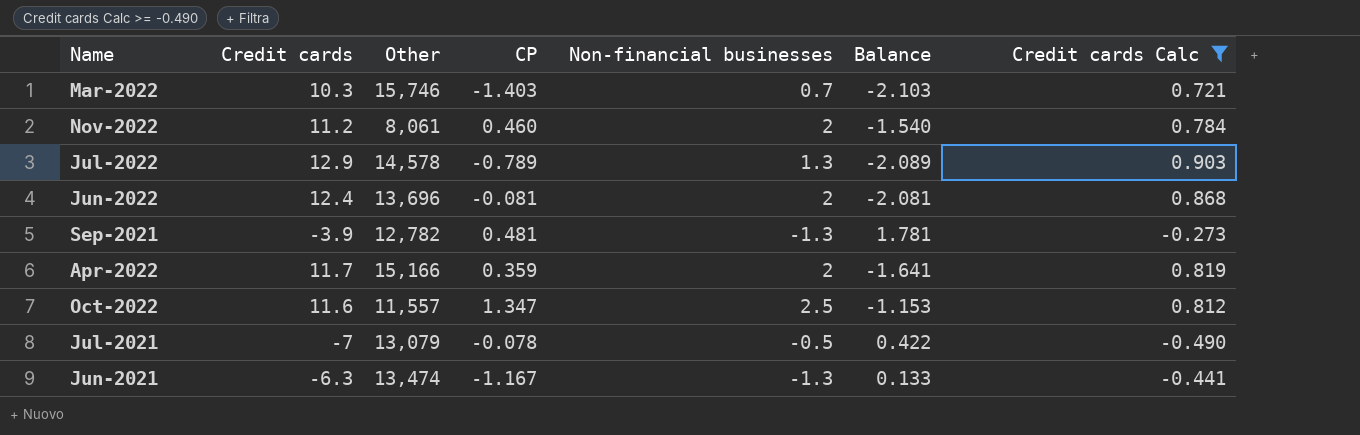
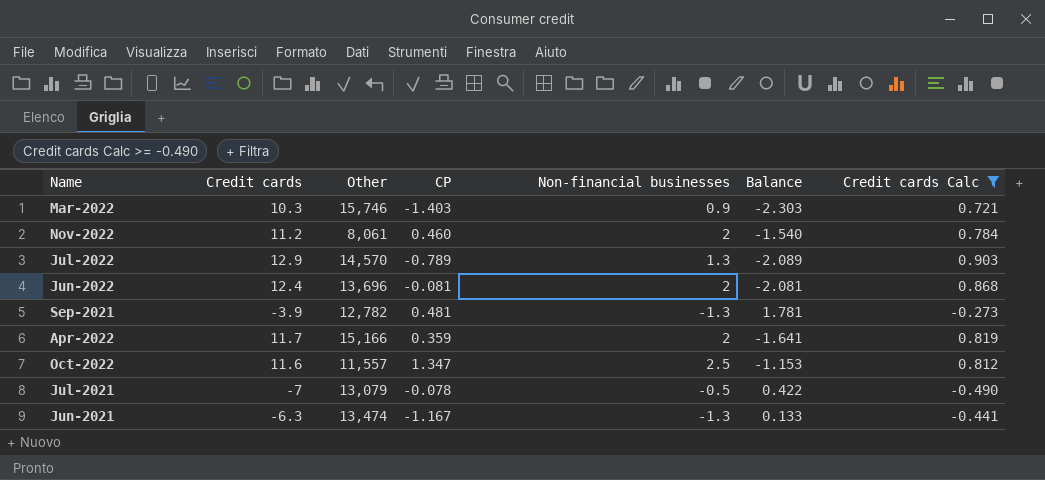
Mar-2022 | Non-financial businesses: 0.7 -> 0.9
Mar-2022 | Balance: -2.103 -> -2.303
Jul-2022 | Other: 14,578 -> 14,570

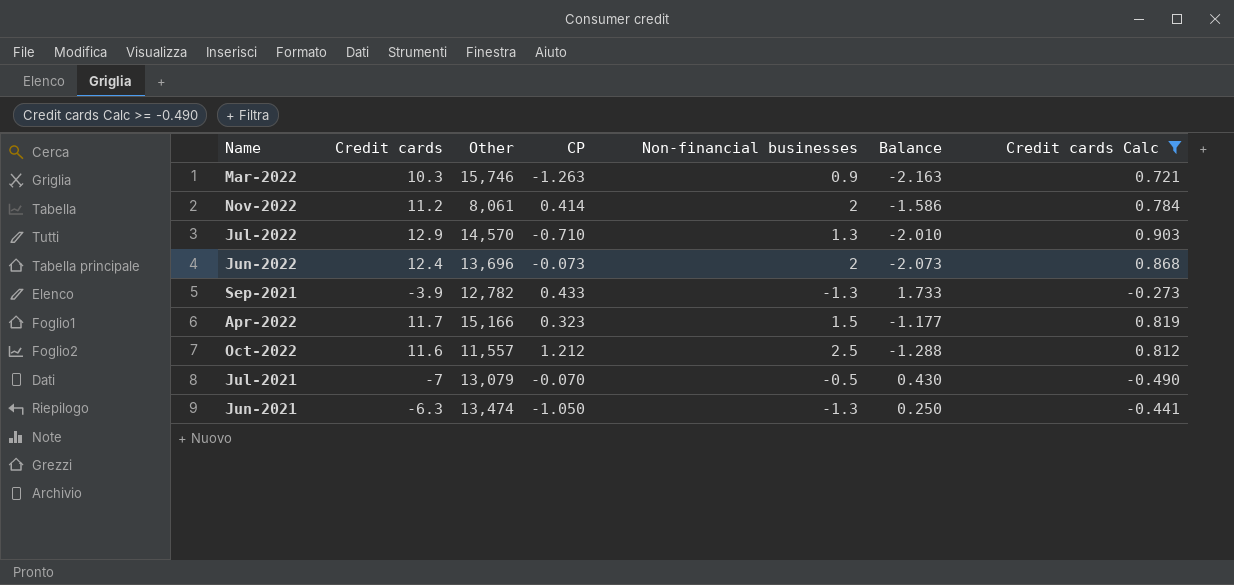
Mar-2022 | CP: -1.403 -> -1.263
Mar-2022 | Balance: -2.303 -> -2.163
Nov-2022 | CP: 0.460 -> 0.414
Nov-2022 | Balance: -1.540 -> -1.586
Jul-2022 | CP: -0.789 -> -0.710
Jul-2022 | Balance: -2.089 -> -2.010
Jun-2022 | CP: -0.081 -> -0.073
Jun-2022 | Balance: -2.081 -> -2.073
Sep-2021 | CP: 0.481 -> 0.433
Sep-2021 | Balance: 1.781 -> 1.733
Apr-2022 | CP: 0.359 -> 0.323
Apr-2022 | Non-financial businesses: 2 -> 1.5
Apr-2022 | Balance: -1.641 -> -1.177
Oct-2022 | CP: 1.347 -> 1.212
Oct-2022 | Balance: -1.153 -> -1.288
Jul-2021 | CP: -0.078 -> -0.070
Jul-2021 | Balance: 0.422 -> 0.430
Jun-2021 | CP: -1.167 -> -1.050
Jun-2021 | Balance: 0.133 -> 0.250

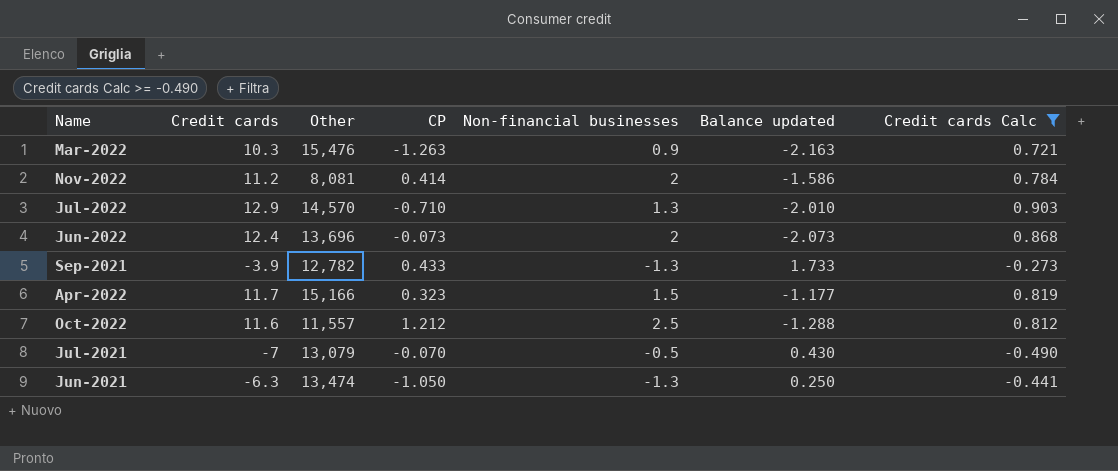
column name: Balance -> Balance updated
Mar-2022 | Other: 15,746 -> 15,476
Nov-2022 | Other: 8,061 -> 8,081

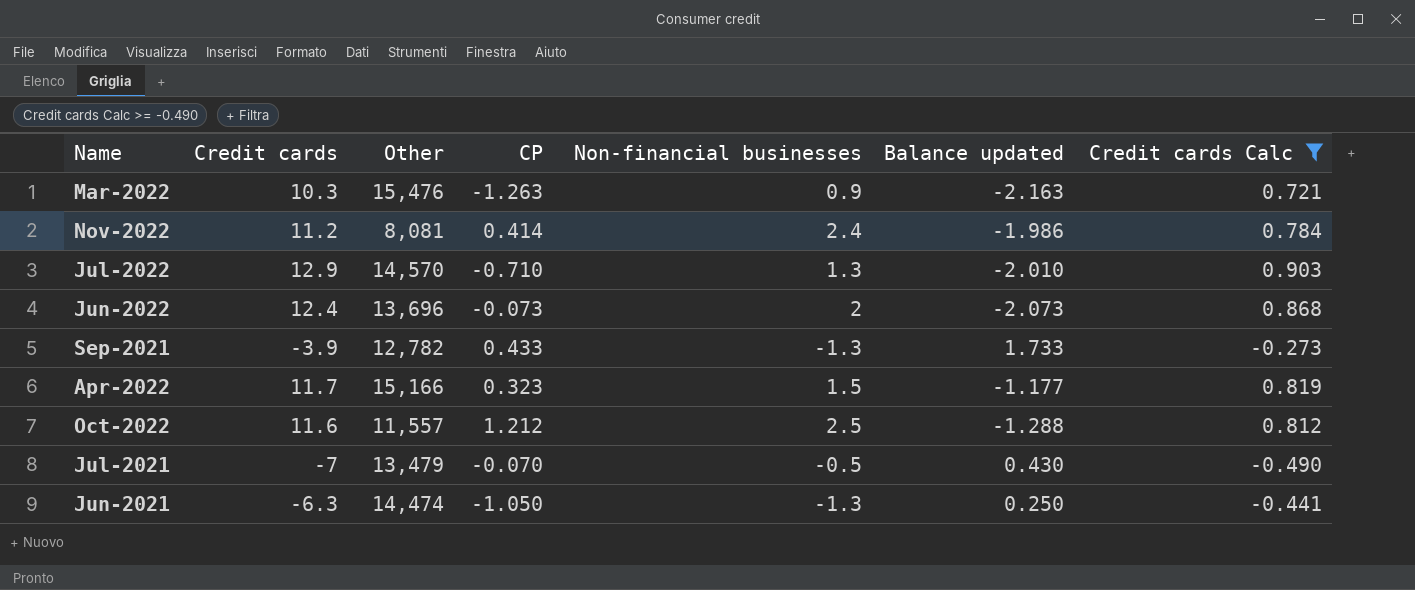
Nov-2022 | Non-financial businesses: 2 -> 2.4
Nov-2022 | Balance updated: -1.586 -> -1.986
Jul-2021 | Other: 13,079 -> 13,479
Jun-2021 | Other: 13,474 -> 14,474

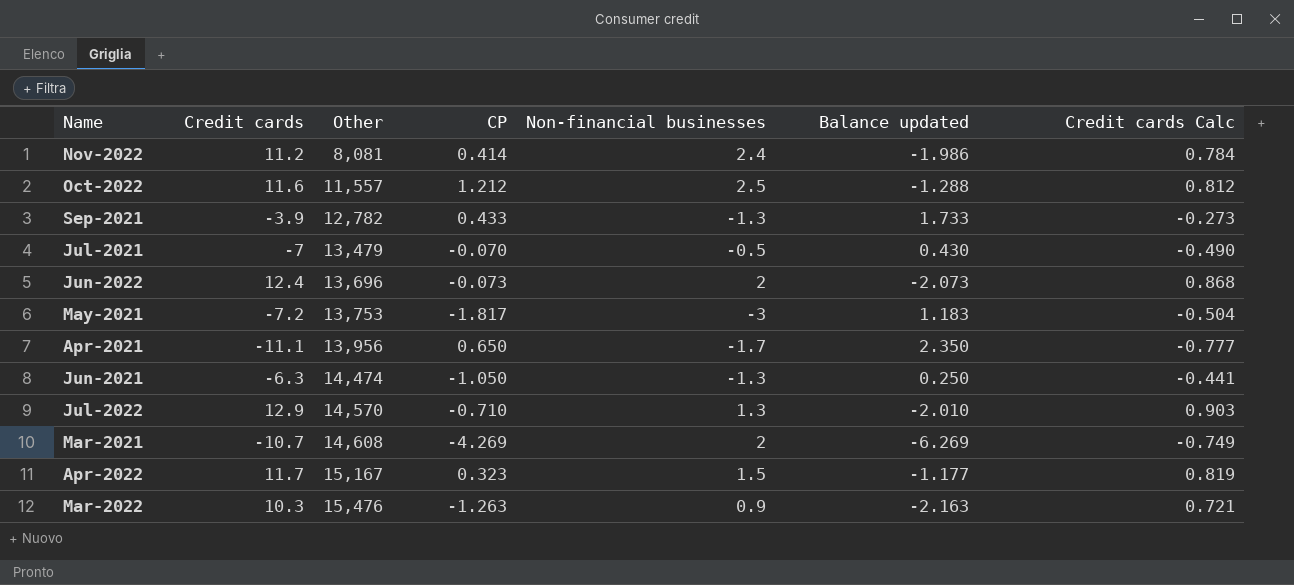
filter: Credit cards Calc >= -0.490 -> none
row order: none -> Other ascending
Apr-2022 | Other: 15,166 -> 15,167

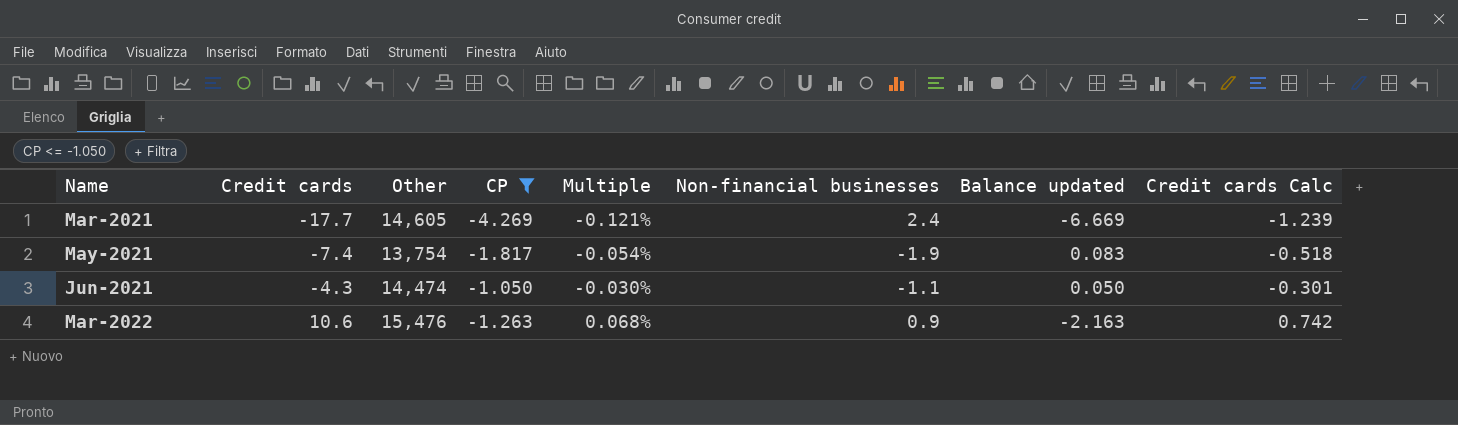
filter: none -> CP <= -1.050
row order: Other ascending -> Name ascending
column Multiple | formula: none -> [Credit cards] / [Other]
Mar-2021 | Credit cards: -10.7 -> -17.7
Mar-2021 | Other: 14,608 -> 14,605
Mar-2021 | Non-financial businesses: 2 -> 2.4
Mar-2021 | Balance updated: -6.269 -> -6.669
Mar-2021 | Credit cards Calc: -0.749 -> -1.239
May-2021 | Credit cards: -7.2 -> -7.4
May-2021 | Other: 13,753 -> 13,754
May-2021 | Non-financial businesses: -3 -> -1.9
May-2021 | Balance updated: 1.183 -> 0.083
May-2021 | Credit cards Calc: -0.504 -> -0.518
Jun-2021 | Credit cards: -6.3 -> -4.3
Jun-2021 | Non-financial businesses: -1.3 -> -1.1
Jun-2021 | Balance updated: 0.250 -> 0.050
Jun-2021 | Credit cards Calc: -0.441 -> -0.301
Mar-2022 | Credit cards: 10.3 -> 10.6
Mar-2022 | Credit cards Calc: 0.721 -> 0.742

